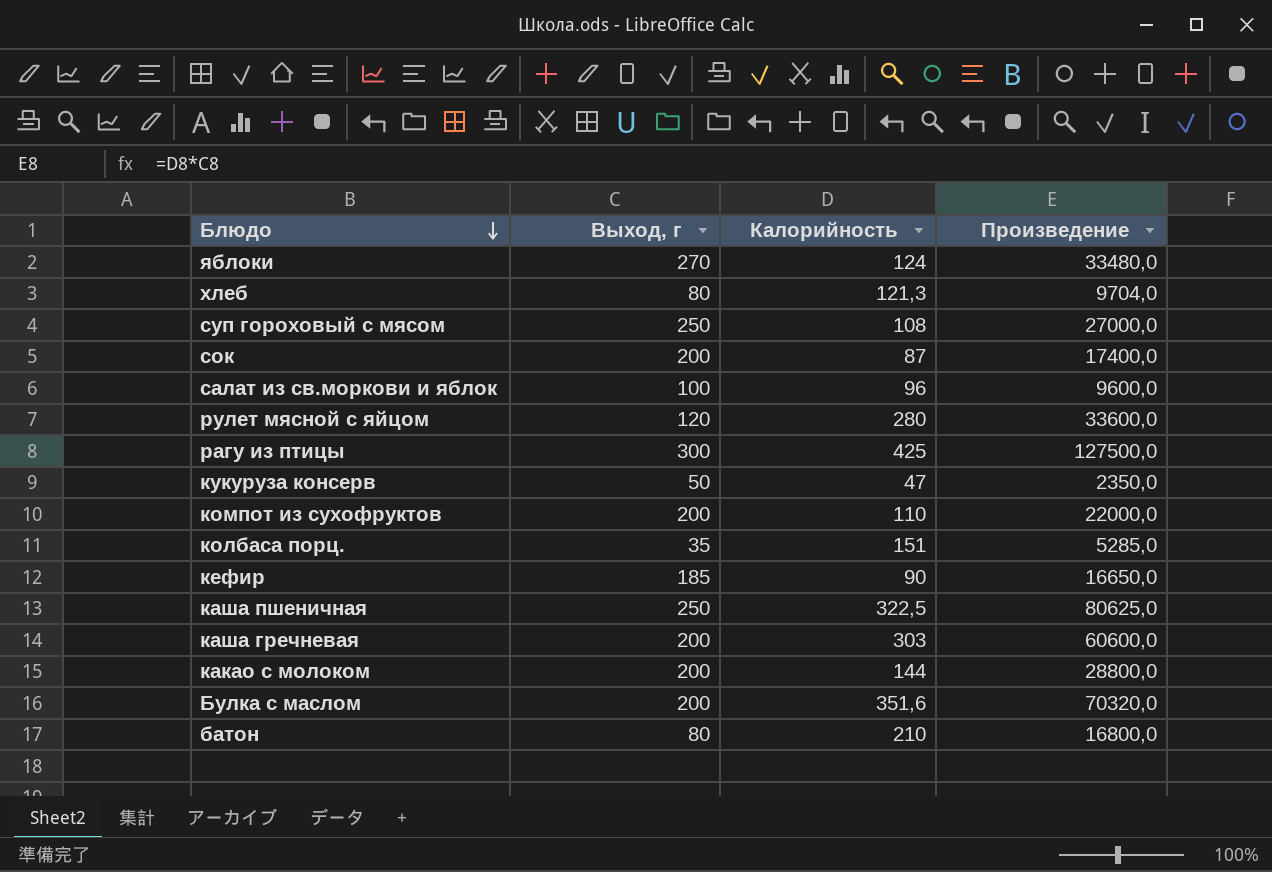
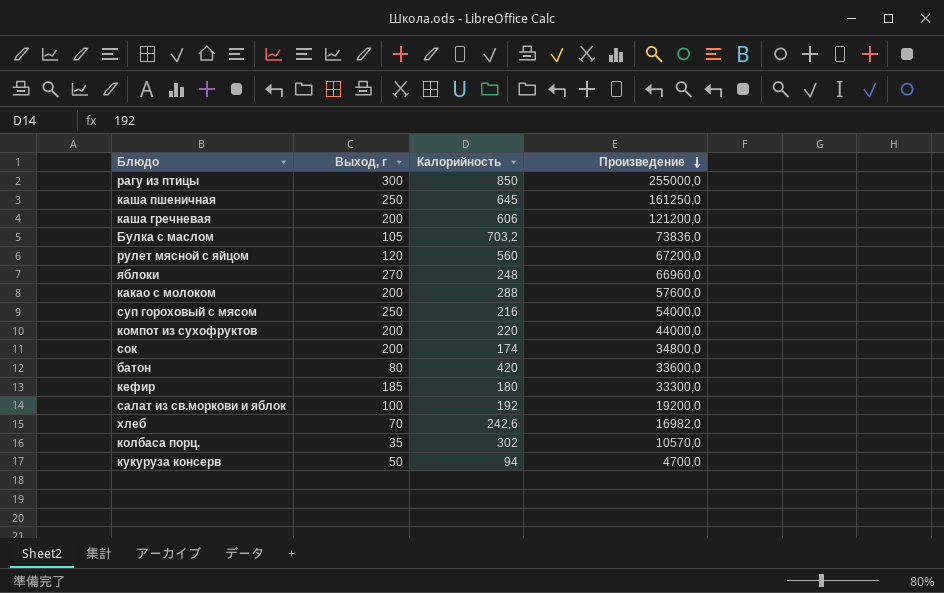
row order: Блюдо descending -> Произведение descending
рагу из птицы | Калорийность: 425 -> 850
рагу из птицы | Произведение: 127500,0 -> 255000,0
каша пшеничная | Калорийность: 322,5 -> 645
каша пшеничная | Произведение: 80625,0 -> 161250,0
каша гречневая | Калорийность: 303 -> 606
каша гречневая | Произведение: 60600,0 -> 121200,0
Булка с маслом | Выход, г: 200 -> 105
Булка с маслом | Калорийность: 351,6 -> 703,2
Булка с маслом | Произведение: 70320,0 -> 73836,0
рулет мясной с яйцом | Калорийность: 280 -> 560
рулет мясной с яйцом | Произведение: 33600,0 -> 67200,0
яблоки | Калорийность: 124 -> 248
яблоки | Произведение: 33480,0 -> 66960,0
какао с молоком | Калорийность: 144 -> 288
какао с молоком | Произведение: 28800,0 -> 57600,0
суп гороховый с мясом | Калорийность: 108 -> 216
суп гороховый с мясом | Произведение: 27000,0 -> 54000,0
компот из сухофруктов | Калорийность: 110 -> 220
компот из сухофруктов | Произведение: 22000,0 -> 44000,0
сок | Калорийность: 87 -> 174
сок | Произведение: 17400,0 -> 34800,0
батон | Калорийность: 210 -> 420
батон | Произведение: 16800,0 -> 33600,0
кефир | Калорийность: 90 -> 180
кефир | Произведение: 16650,0 -> 33300,0
салат из св.моркови и яблок | Калорийность: 96 -> 192
салат из св.моркови и яблок | Произведение: 9600,0 -> 19200,0
хлеб | Выход, г: 80 -> 70
хлеб | Калорийность: 121,3 -> 242,6
хлеб | Произведение: 9704,0 -> 16982,0
колбаса порц. | Калорийность: 151 -> 302
колбаса порц. | Произведение: 5285,0 -> 10570,0
кукуруза консерв | Калорийность: 47 -> 94
кукуруза консерв | Произведение: 2350,0 -> 4700,0

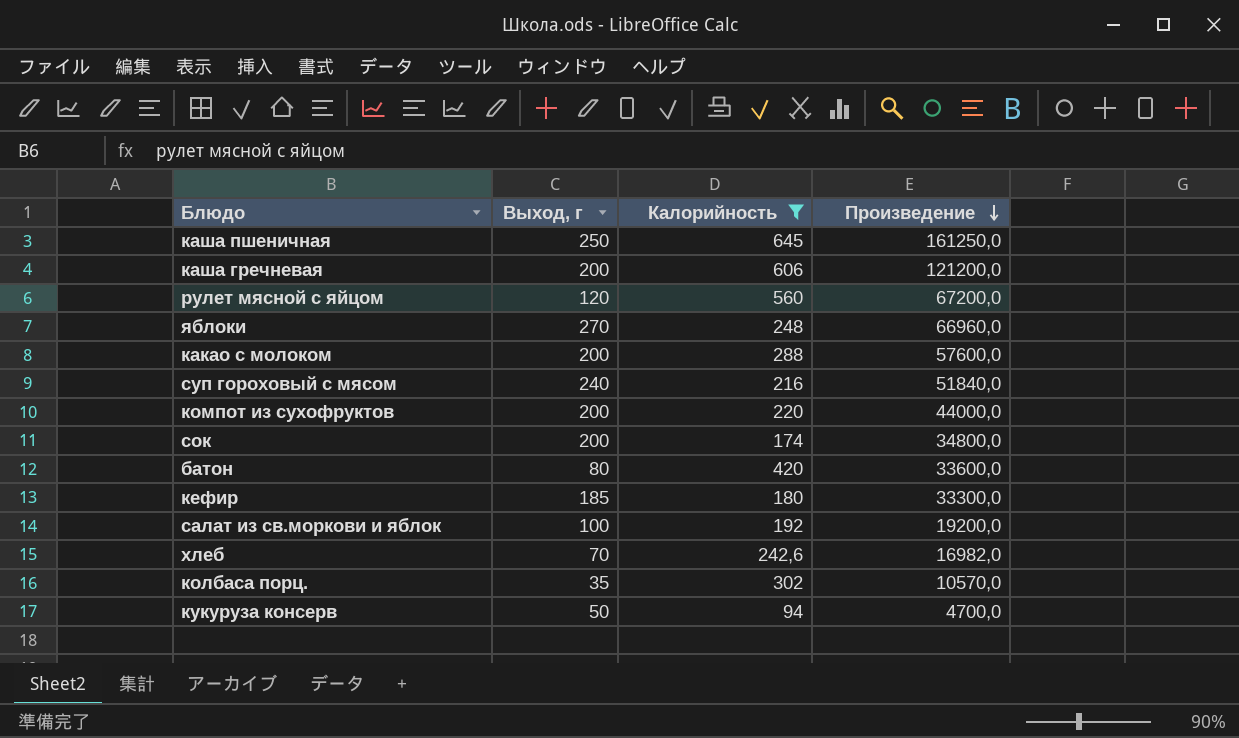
filter: none -> Калорийность <= 645
суп гороховый с мясом | Выход, г: 250 -> 240
суп гороховый с мясом | Произведение: 54000,0 -> 51840,0

